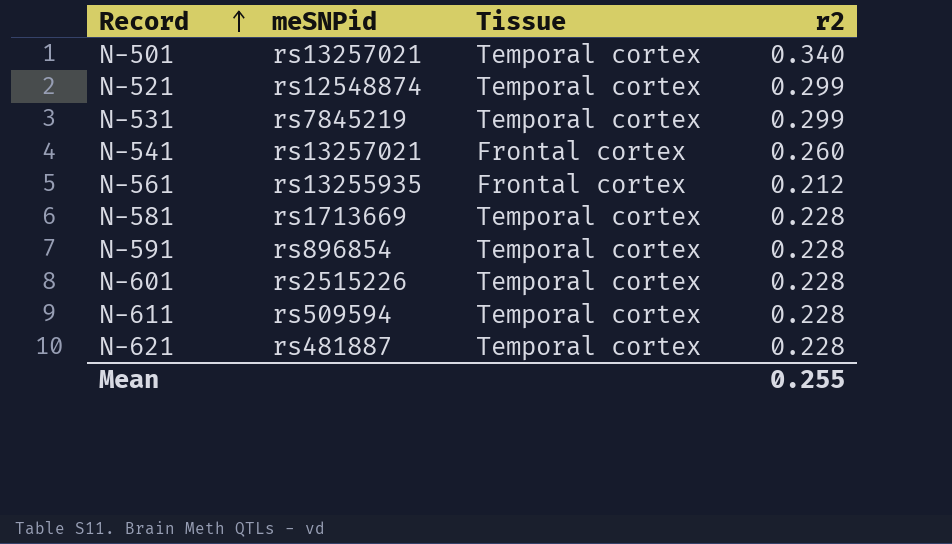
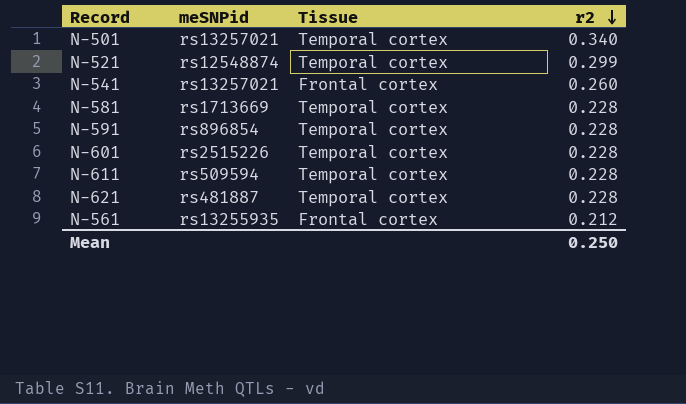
row order: Record ascending -> r2 descending
row N-531: rs7845219 | Temporal cortex | 0.299 -> none
Mean | r2: 0.255 -> 0.250

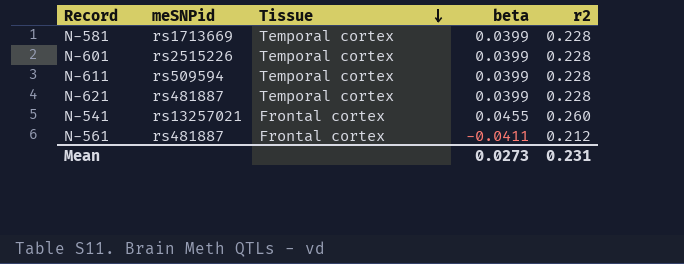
row order: r2 descending -> Tissue descending
column beta | position: none -> 4
row N-501: rs13257021 | Temporal cortex | 0.340 -> none
row N-521: rs12548874 | Temporal cortex | 0.299 -> none
row N-591: rs896854 | Temporal cortex | 0.228 -> none
N-561 | meSNPid: rs13255935 -> rs481887
Mean | r2: 0.250 -> 0.231

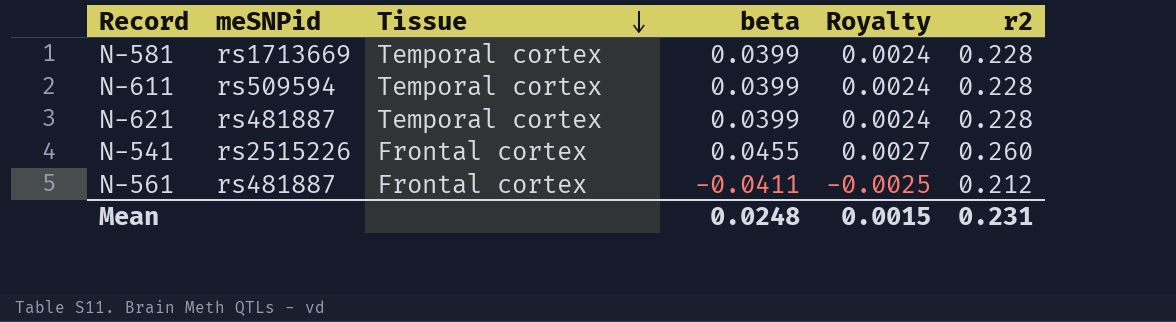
column Royalty | formula: none -> [beta] * 0.06
row N-601: rs2515226 | Temporal cortex | 0.0399 | 0.228 -> none
N-541 | meSNPid: rs13257021 -> rs2515226
Mean | beta: 0.0273 -> 0.0248

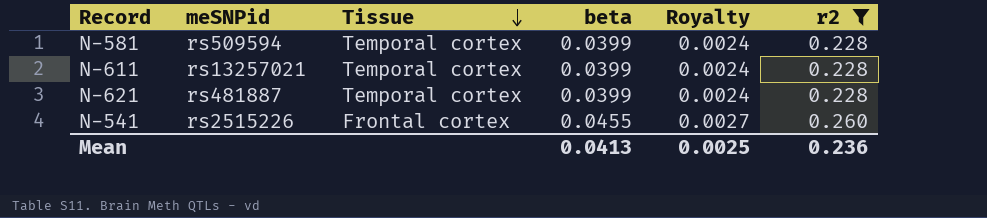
filter: none -> r2 != 0.212
N-581 | meSNPid: rs1713669 -> rs509594
N-611 | meSNPid: rs509594 -> rs13257021
Mean | beta: 0.0248 -> 0.0413
Mean | Royalty: 0.0015 -> 0.0025
Mean | r2: 0.231 -> 0.236

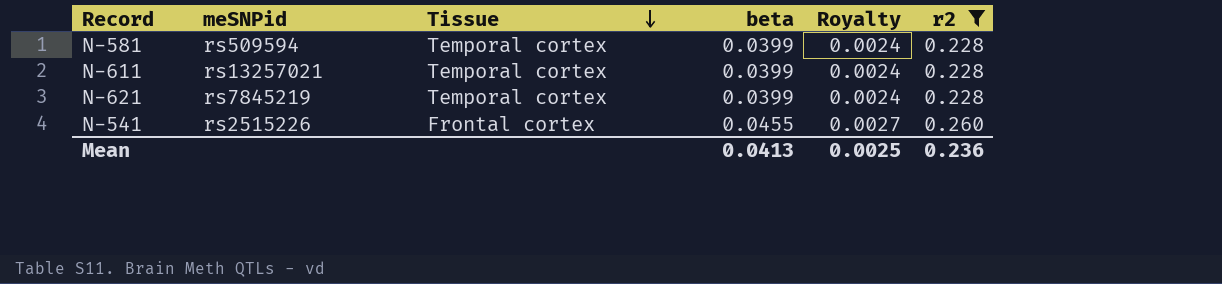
N-621 | meSNPid: rs481887 -> rs7845219

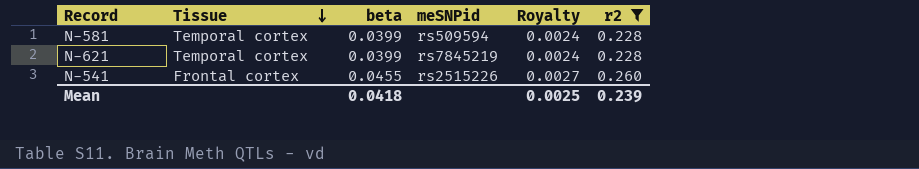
column meSNPid | position: 2 -> 4
row N-611: rs13257021 | Temporal cortex | 0.0399 | 0.0024 | 0.228 -> none
Mean | beta: 0.0413 -> 0.0418
Mean | r2: 0.236 -> 0.239

